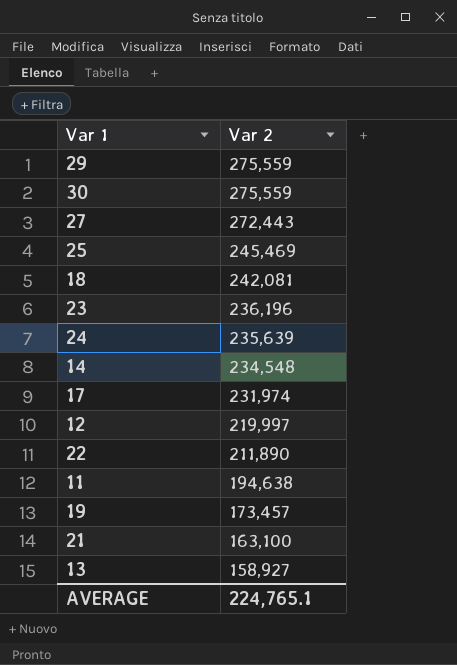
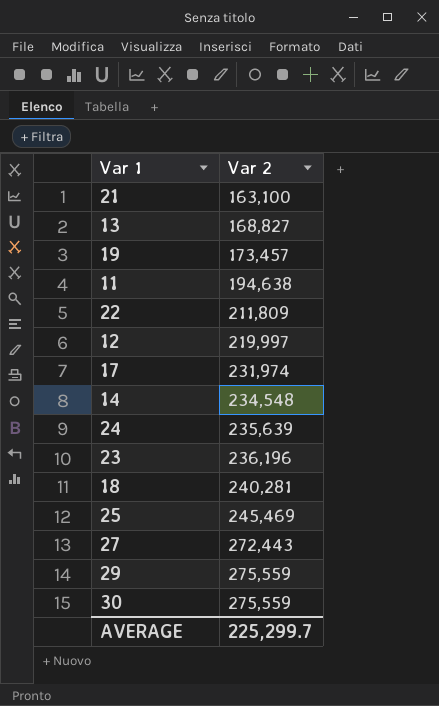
row order: Var 2 descending -> Var 2 ascending
13 | Var 2: 158,927 -> 168,827
22 | Var 2: 211,890 -> 211,809
18 | Var 2: 242,081 -> 240,281
AVERAGE | Var 2: 224,765.1 -> 225,299.7

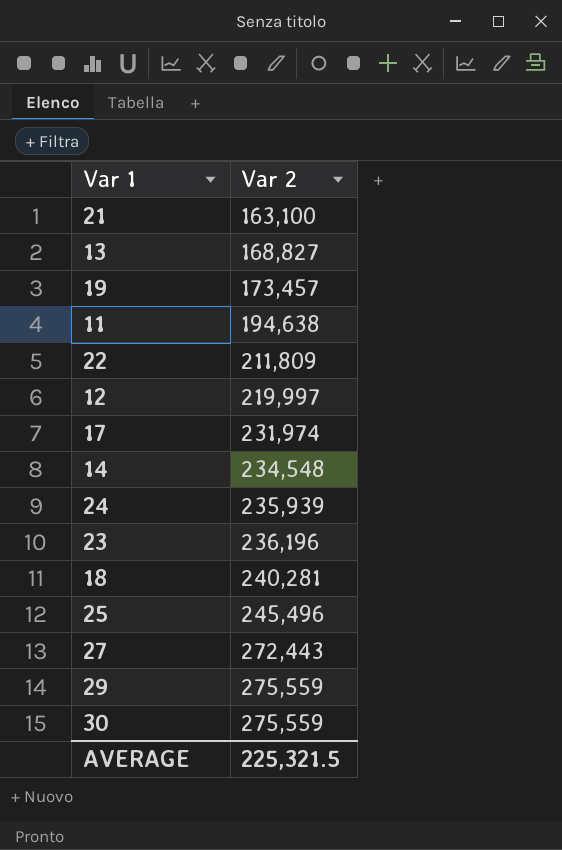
24 | Var 2: 235,639 -> 235,939
25 | Var 2: 245,469 -> 245,496
AVERAGE | Var 2: 225,299.7 -> 225,321.5

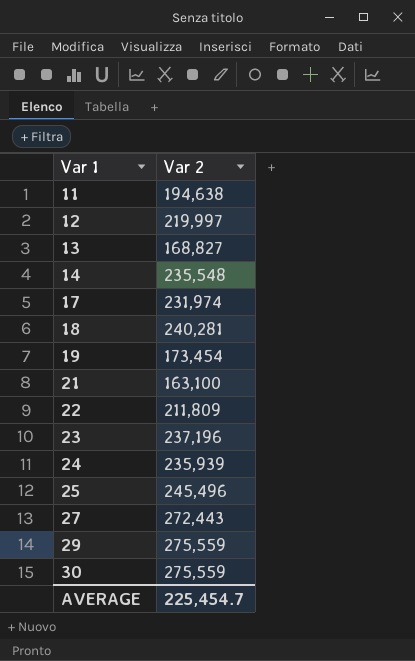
row order: Var 2 ascending -> Var 1 ascending
14 | Var 2: 234,548 -> 235,548
19 | Var 2: 173,457 -> 173,454
23 | Var 2: 236,196 -> 237,196
AVERAGE | Var 2: 225,321.5 -> 225,454.7

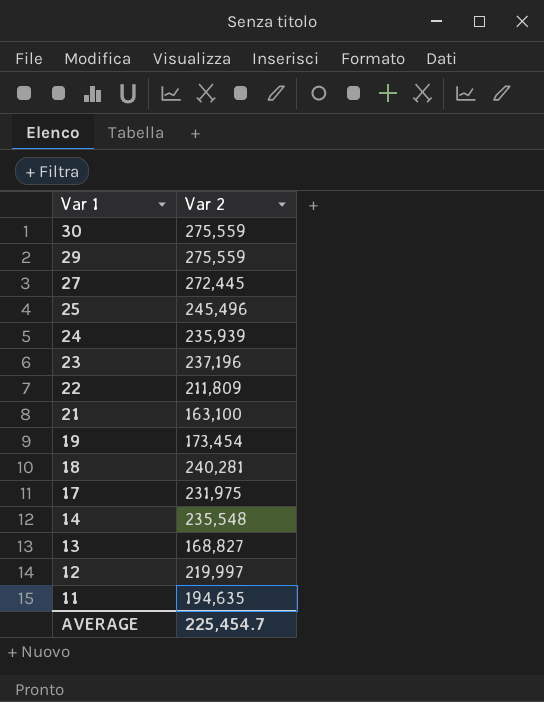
row order: Var 1 ascending -> Var 1 descending
27 | Var 2: 272,443 -> 272,445
17 | Var 2: 231,974 -> 231,975
11 | Var 2: 194,638 -> 194,635

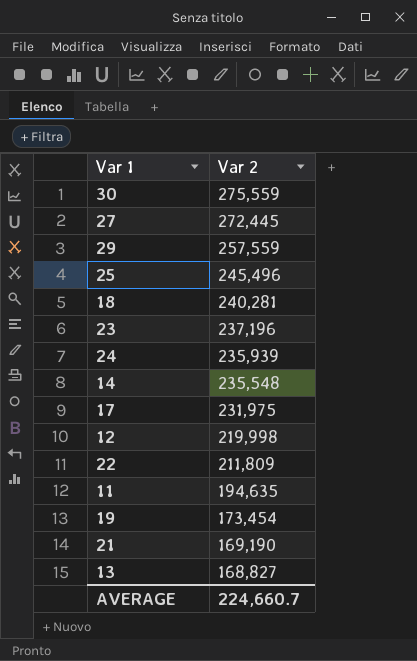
row order: Var 1 descending -> Var 2 descending
29 | Var 2: 275,559 -> 257,559
12 | Var 2: 219,997 -> 219,998
21 | Var 2: 163,100 -> 169,190
AVERAGE | Var 2: 225,454.7 -> 224,660.7

